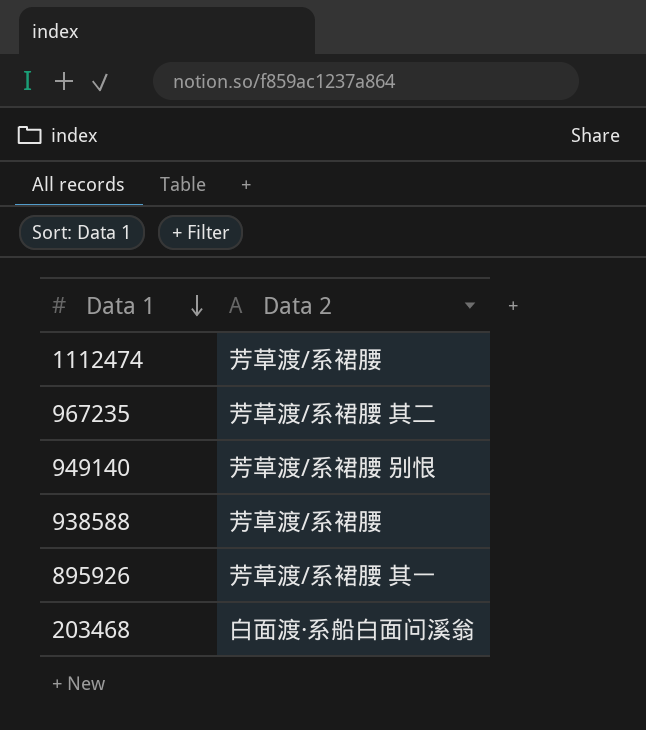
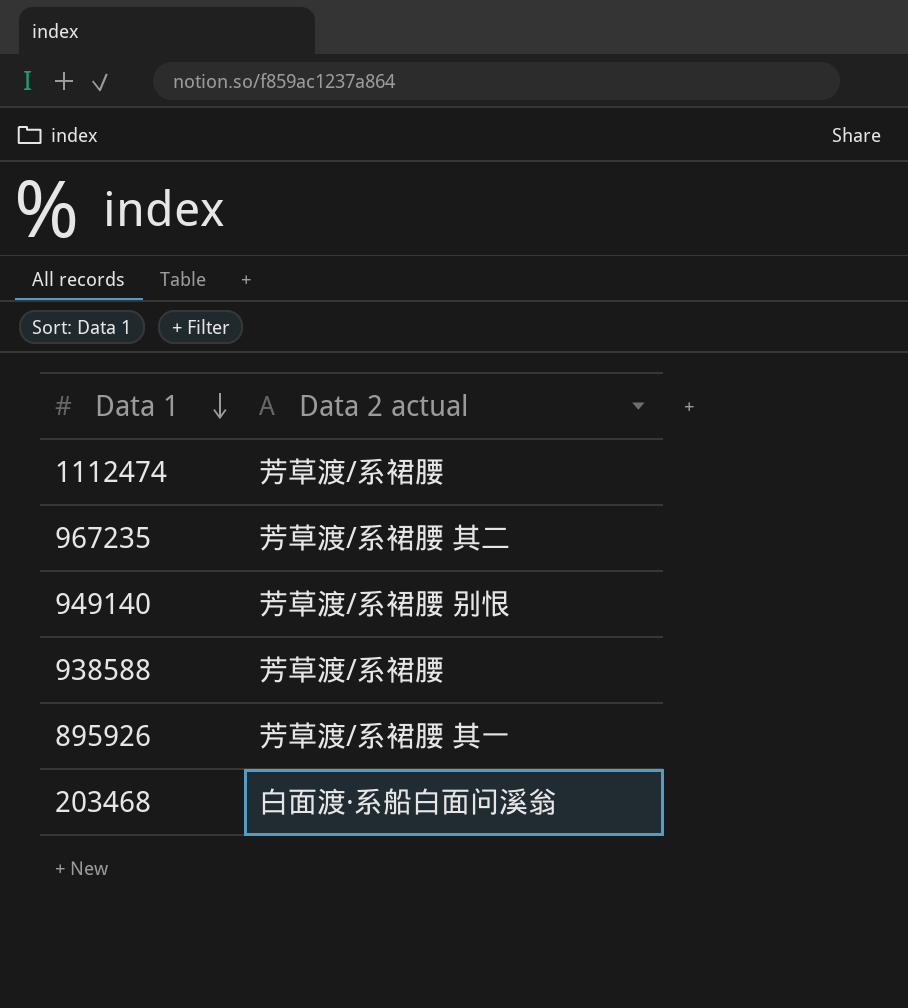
column name: Data 2 -> Data 2 actual

